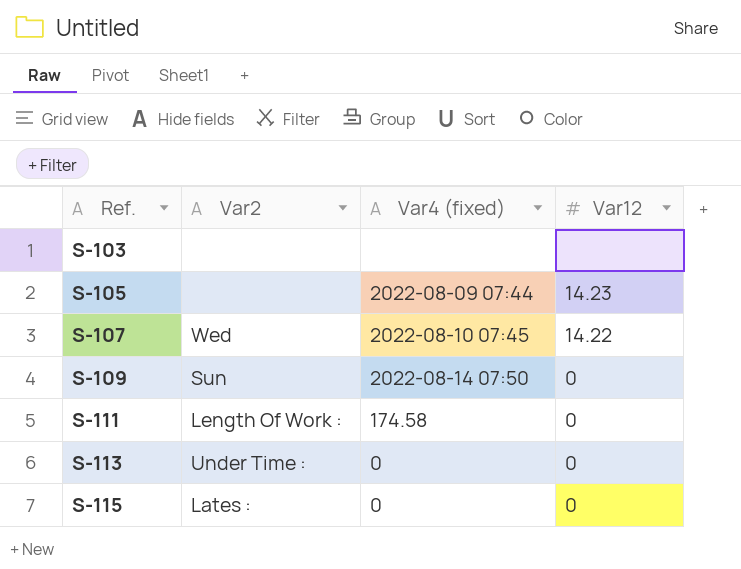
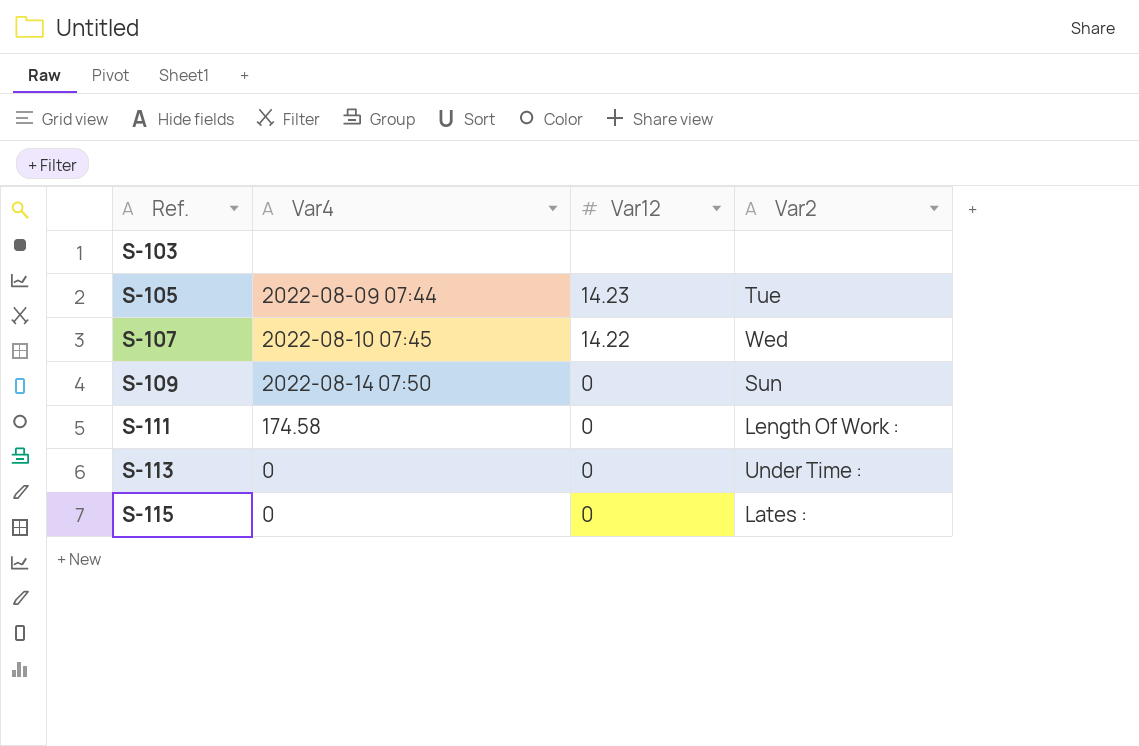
column name: Var4 (fixed) -> Var4
column Var2 | position: 2 -> 4
S-105 | Var2: none -> Tue

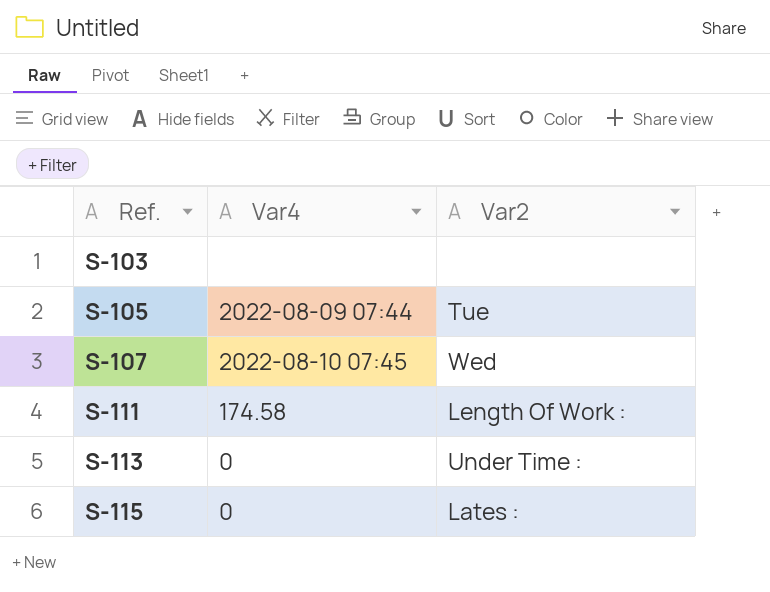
column Var12 | position: 3 -> none
row S-109: 2022-08-14 07:50 | 0 | Sun -> none

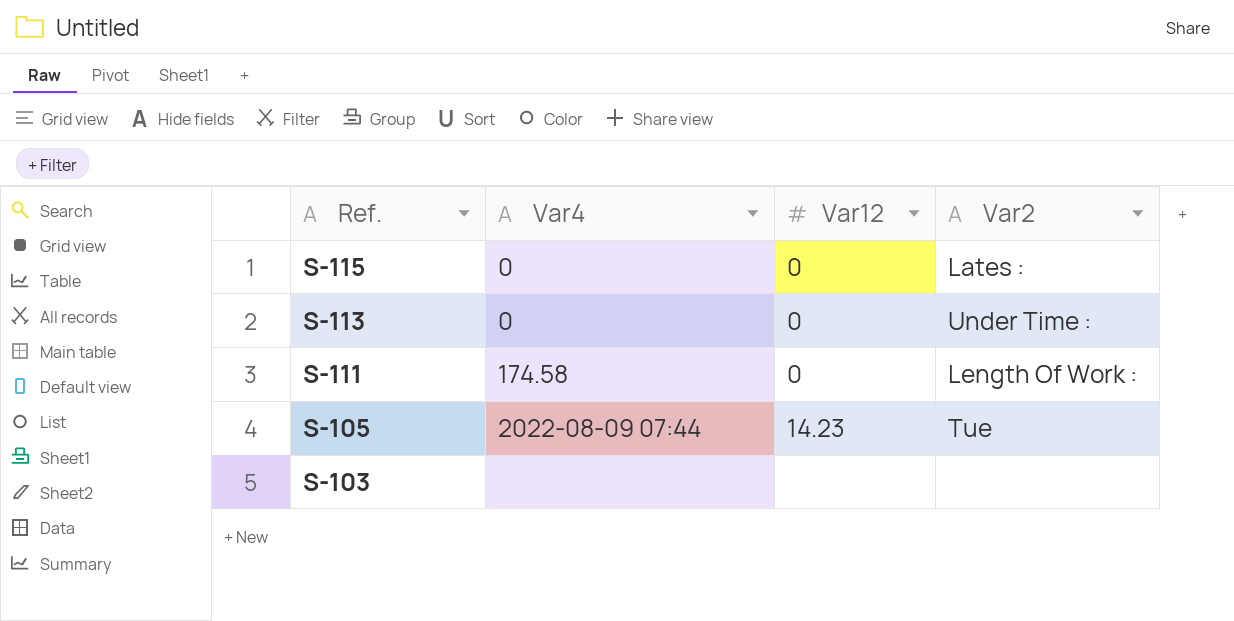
row order: Ref. ascending -> Ref. descending
column Var12 | position: none -> 3
row S-107: 2022-08-10 07:45 | Wed -> none

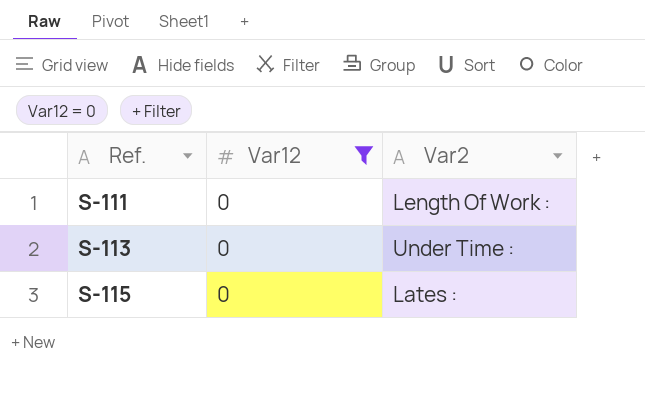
filter: none -> Var12 = 0
row order: Ref. descending -> Ref. ascending
column Var4 | position: 2 -> none

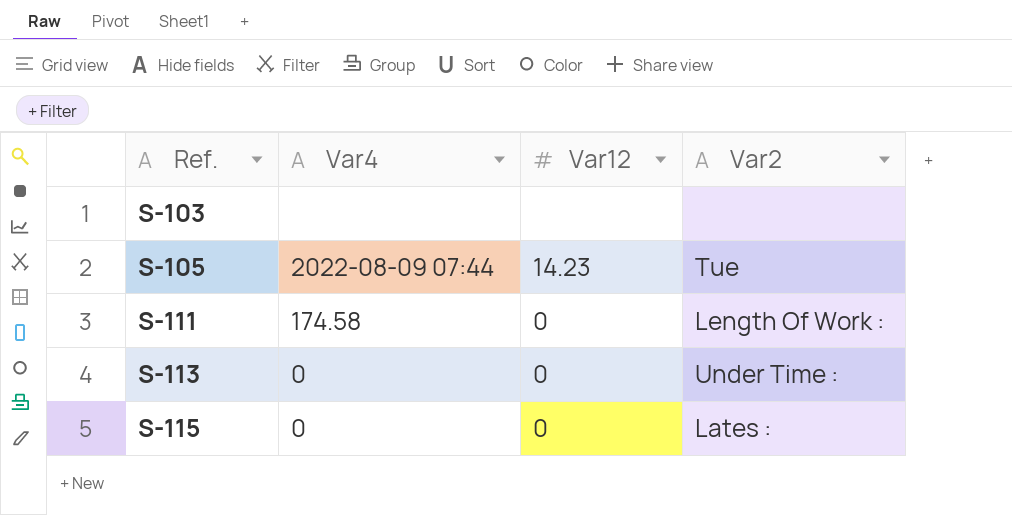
filter: Var12 = 0 -> none
column Var4 | position: none -> 2

